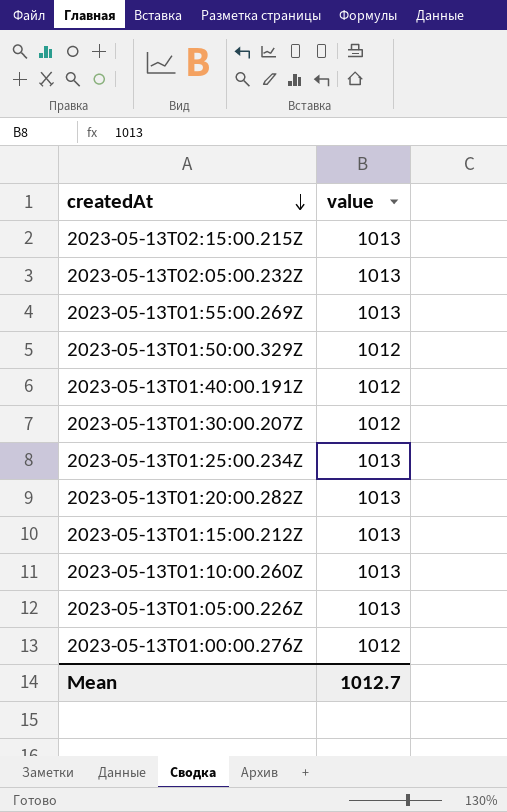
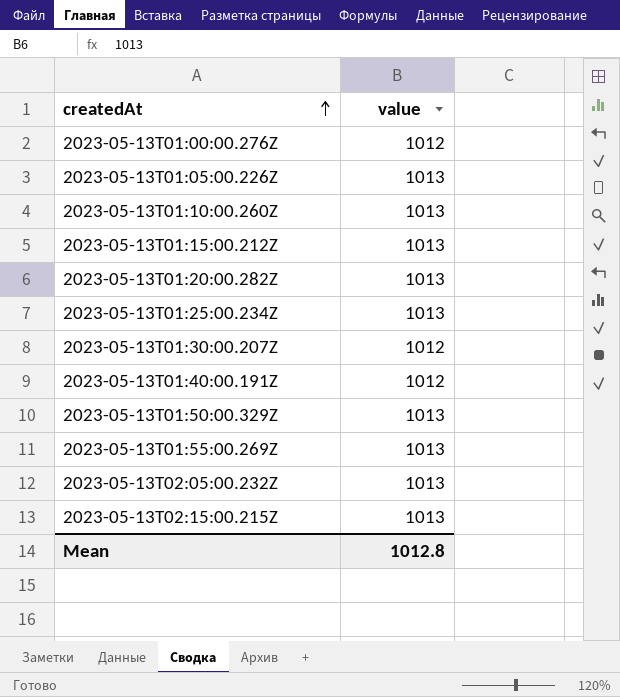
row order: createdAt descending -> createdAt ascending
2023-05-13T01:50:00.329Z | value: 1012 -> 1013
Mean | value: 1012.7 -> 1012.8

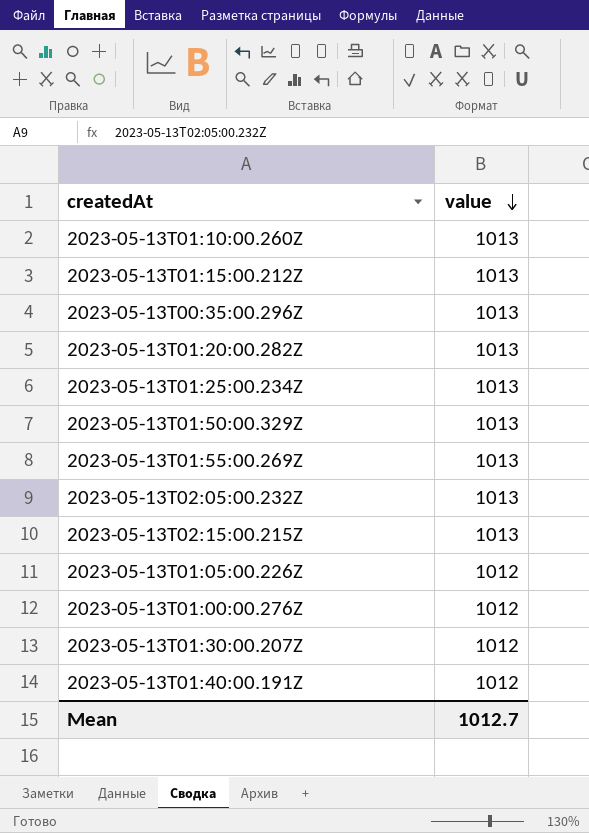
row order: createdAt ascending -> value descending
row 2023-05-13T00:35:00.296Z: none -> 1013
2023-05-13T01:05:00.226Z | value: 1013 -> 1012
Mean | value: 1012.8 -> 1012.7

